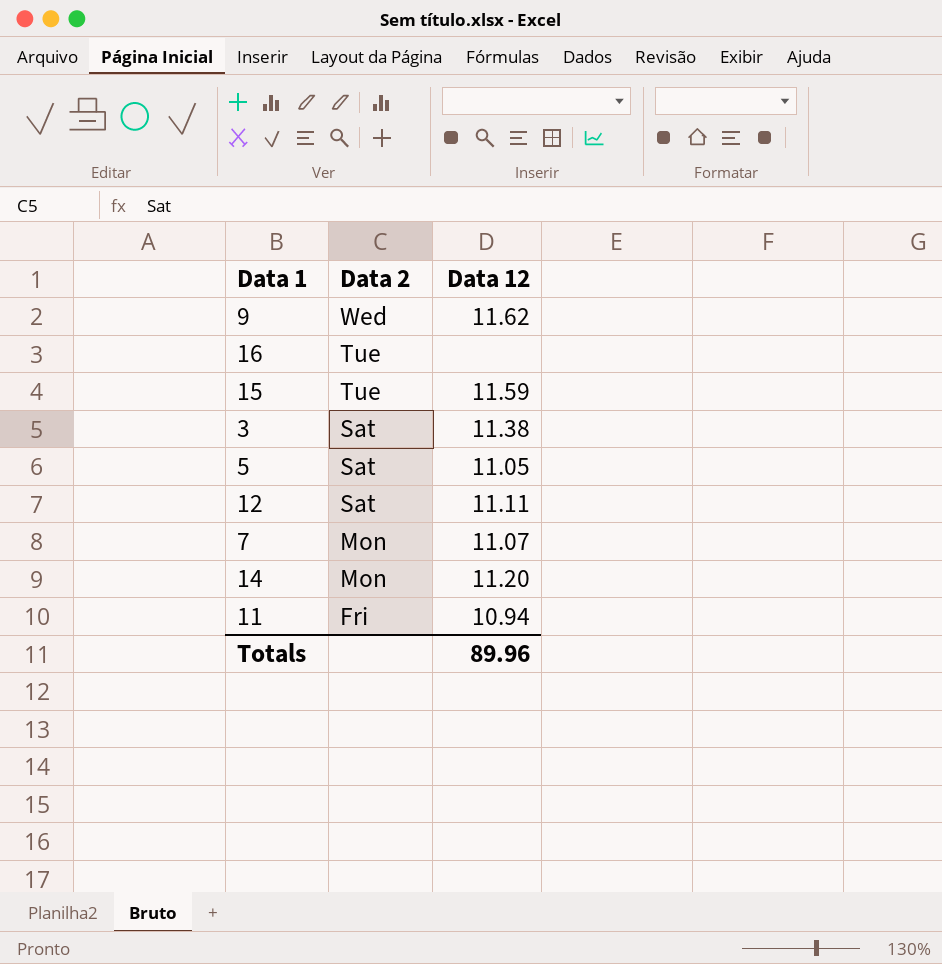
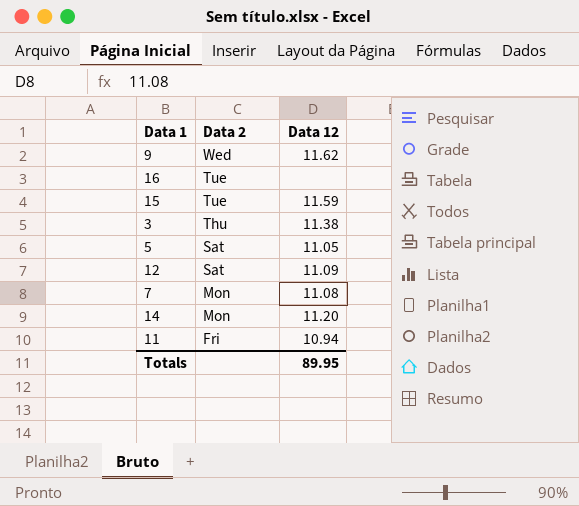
3 | Data 2: Sat -> Thu
12 | Data 12: 11.11 -> 11.09
7 | Data 12: 11.07 -> 11.08
Totals | Data 12: 89.96 -> 89.95

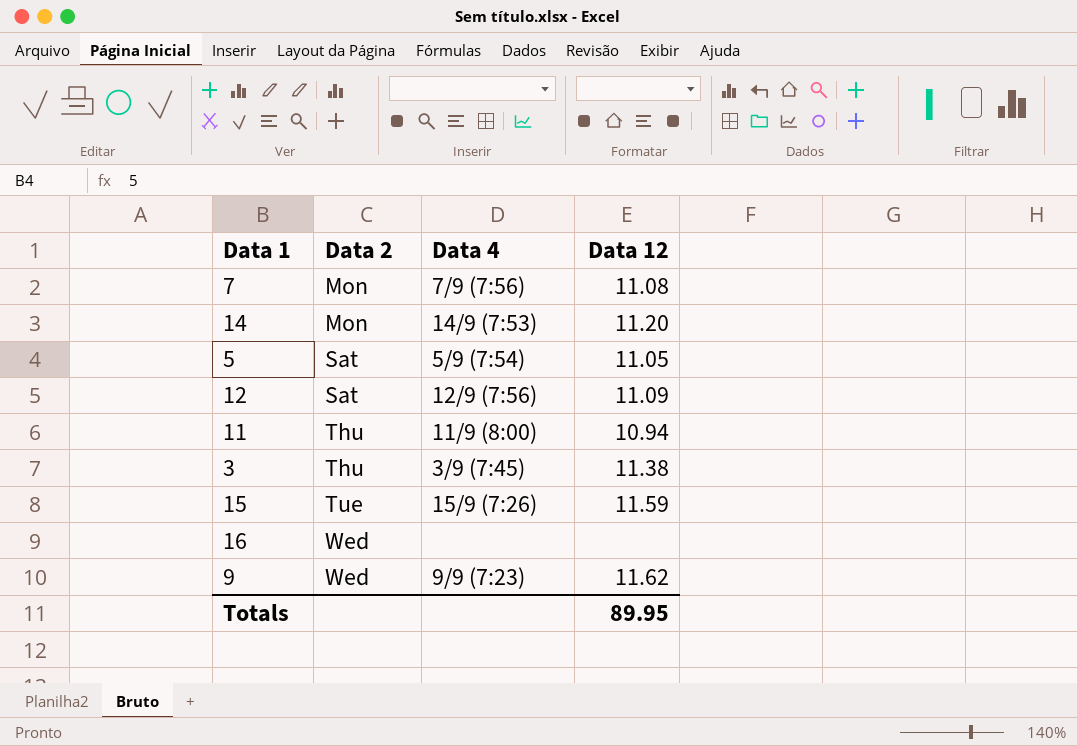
row order: Data 2 descending -> Data 2 ascending
column Data 4 | position: none -> 3
11 | Data 2: Fri -> Thu
16 | Data 2: Tue -> Wed

